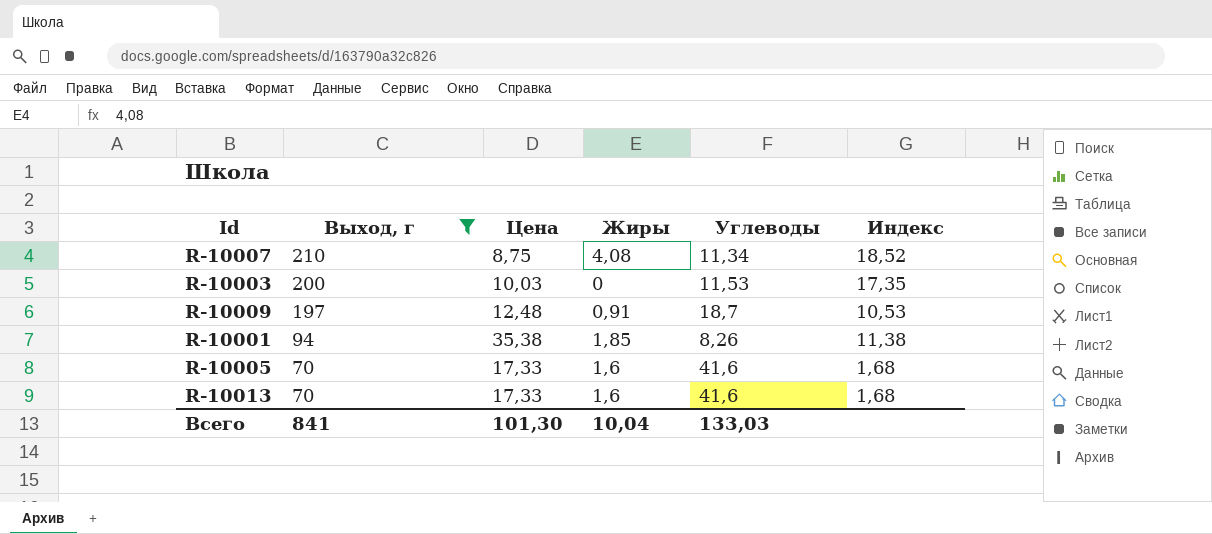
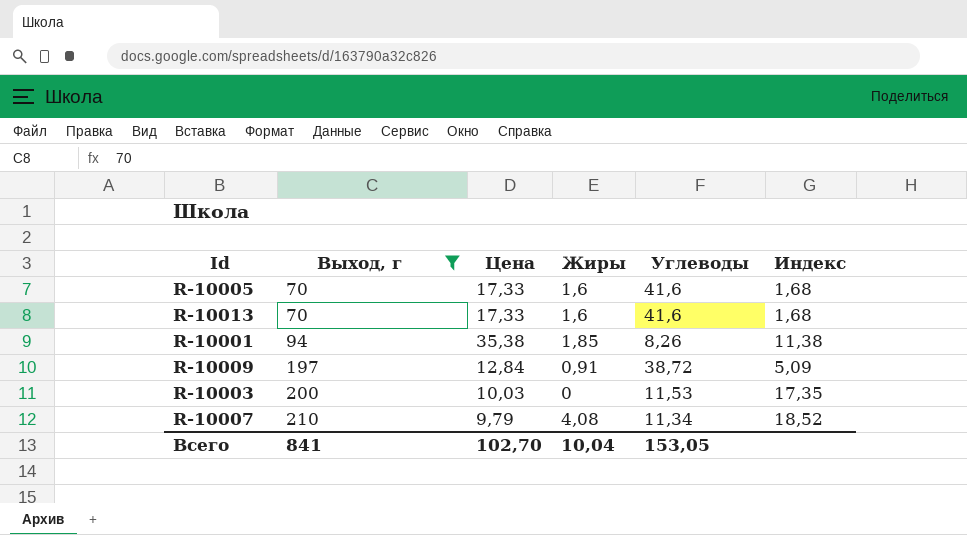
row order: Выход, г descending -> Выход, г ascending
R-10009 | Цена: 12,48 -> 12,84
R-10009 | Углеводы: 18,7 -> 38,72
R-10009 | Индекс: 10,53 -> 5,09
R-10007 | Цена: 8,75 -> 9,79
Всего | Цена: 101,30 -> 102,70
Всего | Углеводы: 133,03 -> 153,05

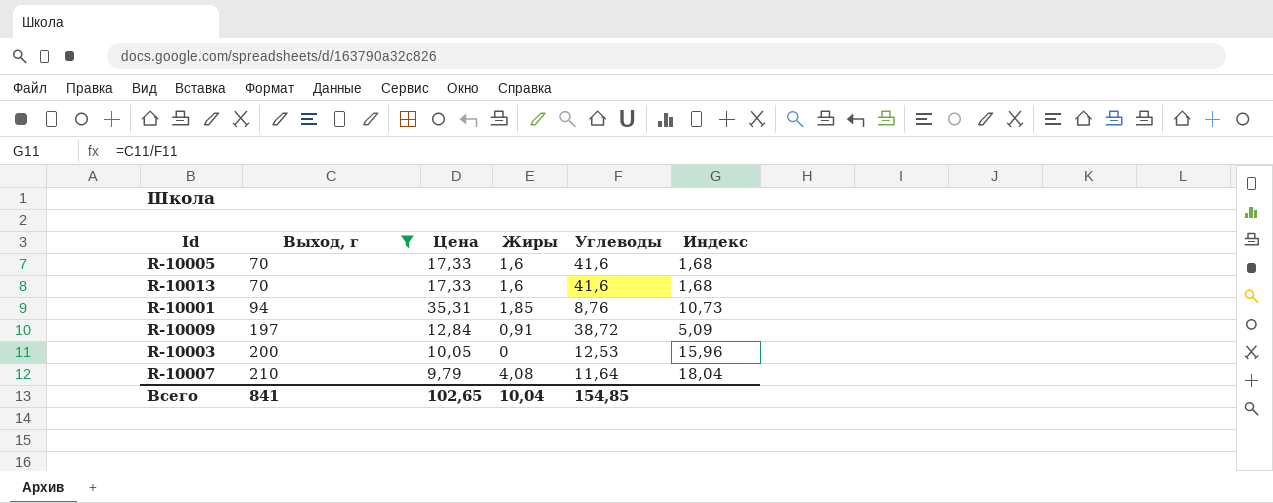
R-10001 | Цена: 35,38 -> 35,31
R-10001 | Углеводы: 8,26 -> 8,76
R-10001 | Индекс: 11,38 -> 10,73
R-10003 | Цена: 10,03 -> 10,05
R-10003 | Углеводы: 11,53 -> 12,53
R-10003 | Индекс: 17,35 -> 15,96
R-10007 | Углеводы: 11,34 -> 11,64
R-10007 | Индекс: 18,52 -> 18,04
Всего | Цена: 102,70 -> 102,65
Всего | Углеводы: 153,05 -> 154,85

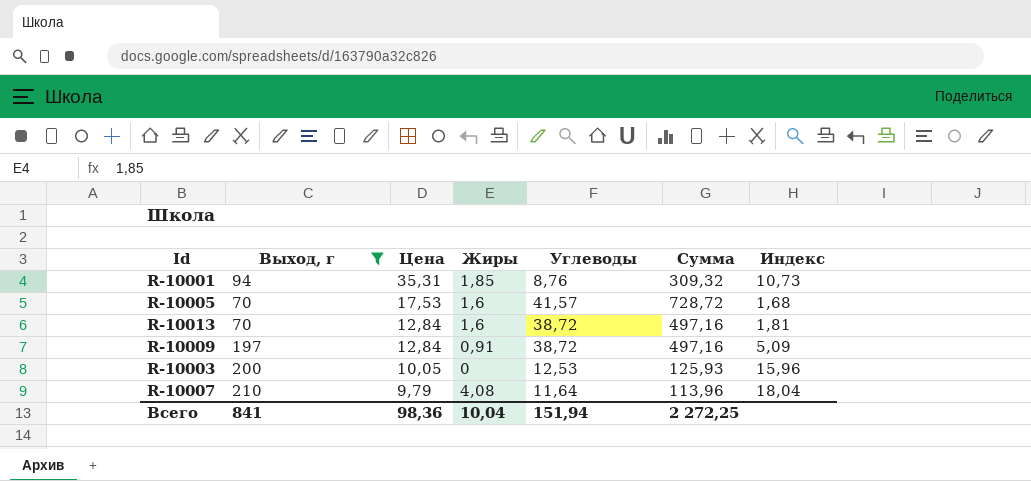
row order: Выход, г ascending -> Цена descending
column Сумма | formula: none -> [Цена] * [Углеводы]
R-10005 | Цена: 17,33 -> 17,53
R-10005 | Углеводы: 41,6 -> 41,57
R-10013 | Цена: 17,33 -> 12,84
R-10013 | Углеводы: 41,6 -> 38,72
R-10013 | Индекс: 1,68 -> 1,81
Всего | Цена: 102,65 -> 98,36
Всего | Углеводы: 154,85 -> 151,94

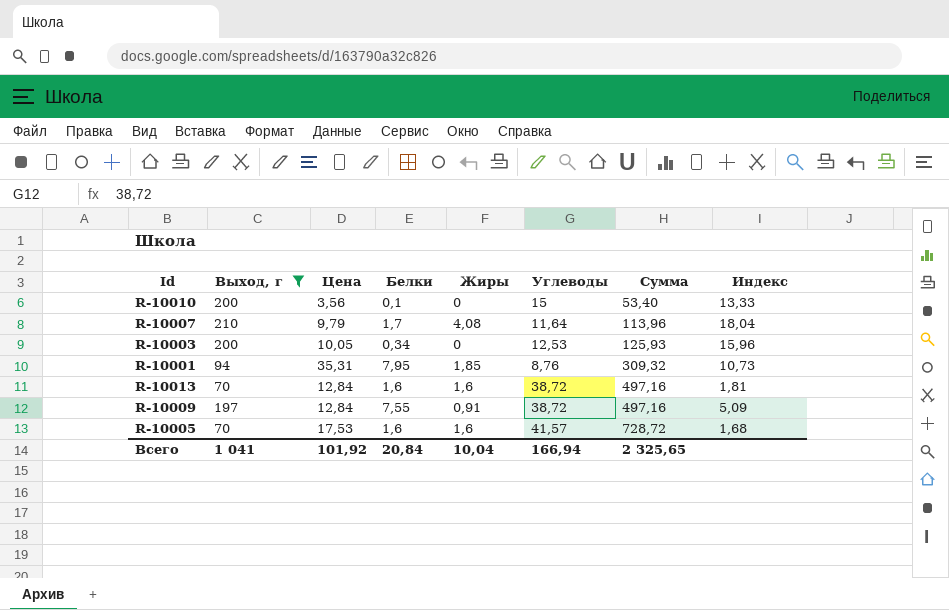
row order: Цена descending -> Сумма ascending
column Белки | position: none -> 4
row R-10010: none -> 200 | 3,56 | 0,1 | 0 | 15 | 53,40 | 13,33
Всего | Выход, г: 841 -> 1 041
Всего | Цена: 98,36 -> 101,92
Всего | Углеводы: 151,94 -> 166,94
Всего | Сумма: 2 272,25 -> 2 325,65

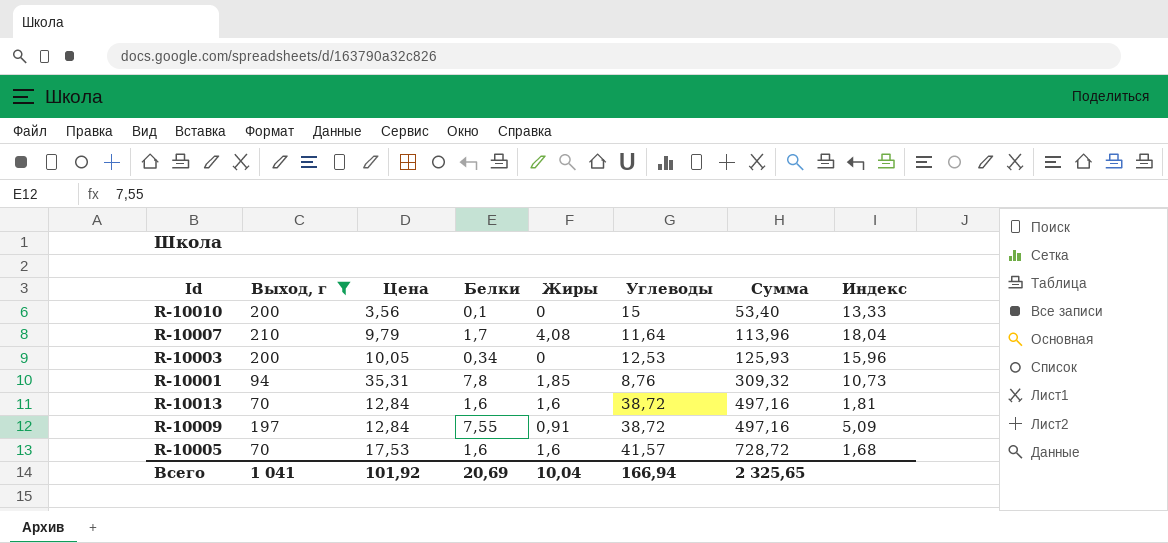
R-10001 | Белки: 7,95 -> 7,8
Всего | Белки: 20,84 -> 20,69

